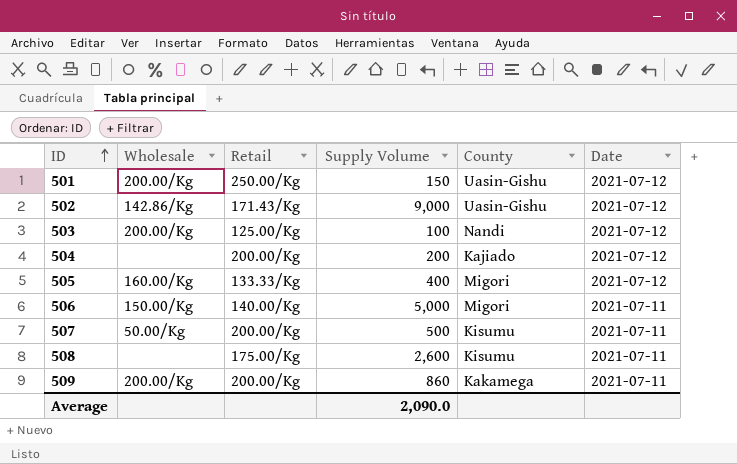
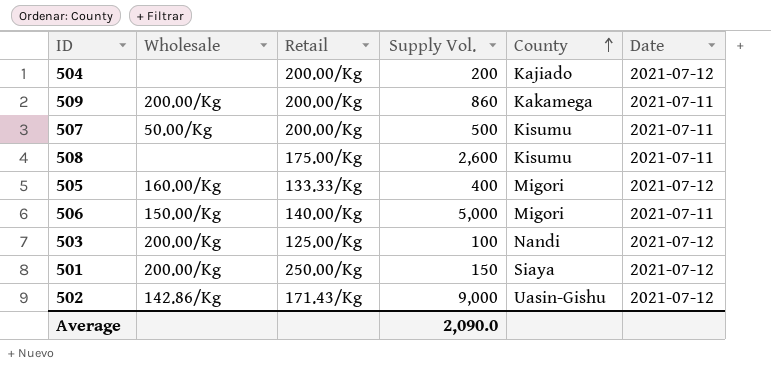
row order: ID ascending -> County ascending
column name: Supply Volume -> Supply Vol.
501 | County: Uasin-Gishu -> Siaya

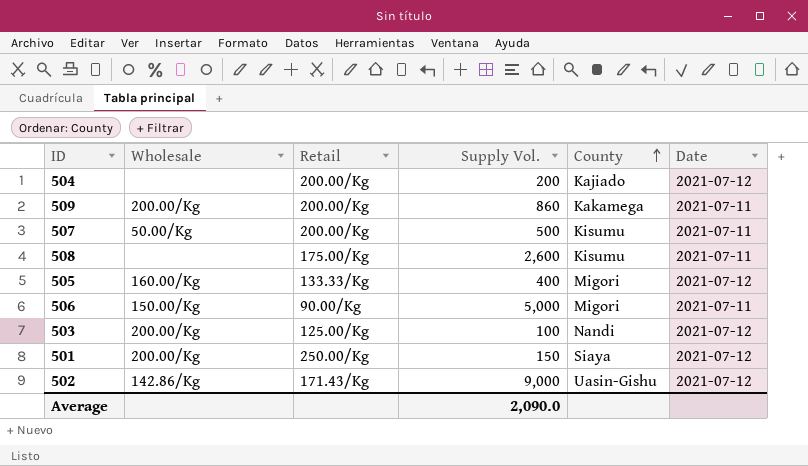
506 | Retail: 140.00/Kg -> 90.00/Kg

